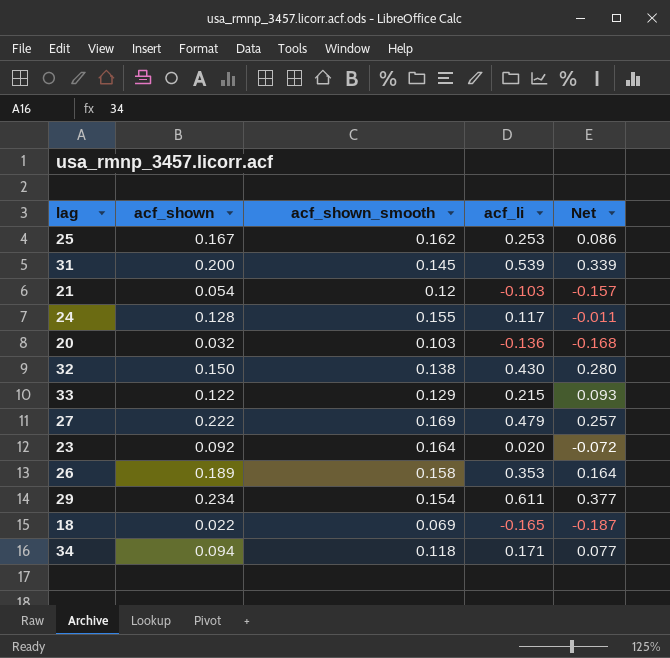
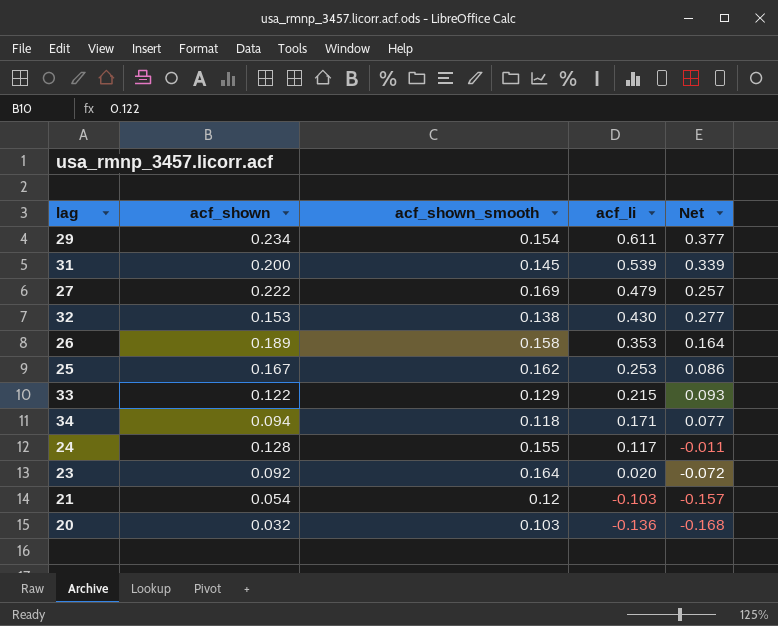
row order: none -> acf_li descending
row 18: 0.022 | 0.069 | -0.165 | -0.187 -> none
32 | acf_shown: 0.150 -> 0.153
32 | Net: 0.280 -> 0.277

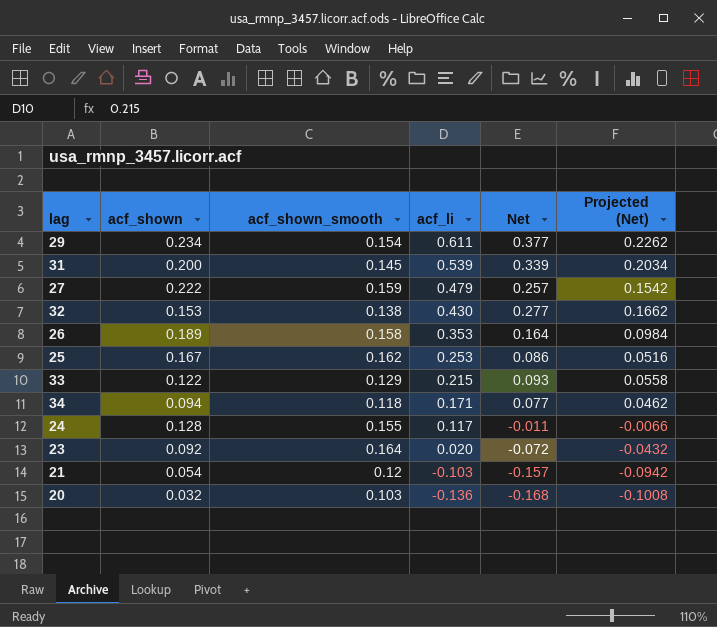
column Projected (Net) | formula: none -> [Net] * 0.6
27 | acf_shown_smooth: 0.169 -> 0.159

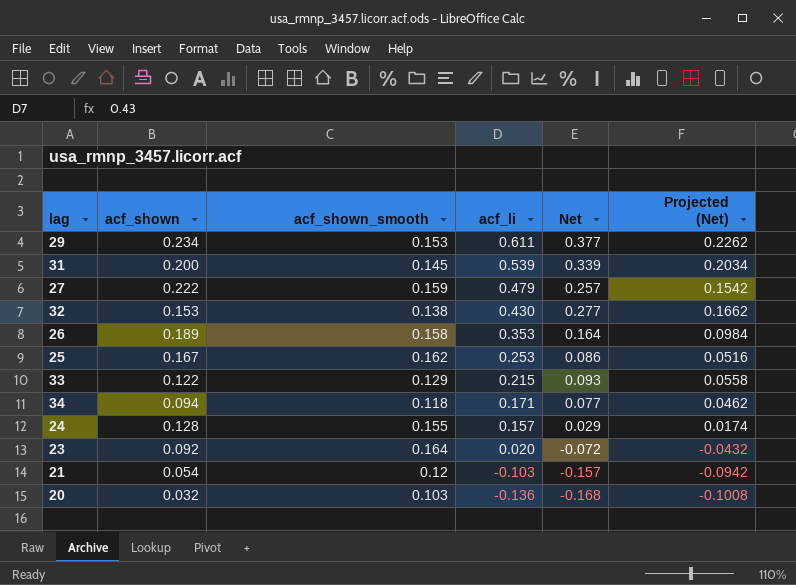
29 | acf_shown_smooth: 0.154 -> 0.153
24 | acf_li: 0.117 -> 0.157
24 | Net: -0.011 -> 0.029
24 | Projected (Net): -0.0066 -> 0.0174

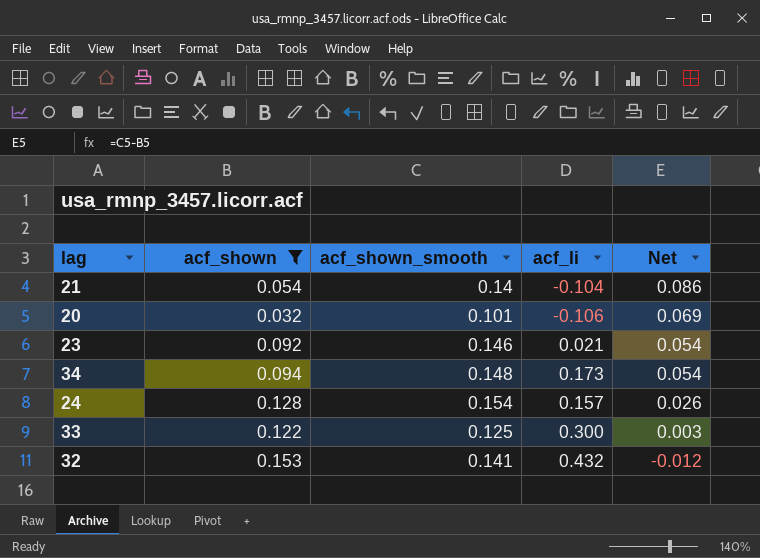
filter: none -> acf_shown <= 0.153
row order: acf_li descending -> Net descending
column Projected (Net) | formula: [Net] * 0.6 -> none
column Net | formula: [acf_li] - [acf_shown] -> [acf_shown_smooth] - [acf_shown]
21 | acf_shown_smooth: 0.12 -> 0.14
21 | acf_li: -0.103 -> -0.104
20 | acf_shown_smooth: 0.103 -> 0.101
20 | acf_li: -0.136 -> -0.106
23 | acf_shown_smooth: 0.164 -> 0.146
23 | acf_li: 0.020 -> 0.021
34 | acf_shown_smooth: 0.118 -> 0.148
34 | acf_li: 0.171 -> 0.173
24 | acf_shown_smooth: 0.155 -> 0.154
33 | acf_shown_smooth: 0.129 -> 0.125
33 | acf_li: 0.215 -> 0.300
32 | acf_shown_smooth: 0.138 -> 0.141
32 | acf_li: 0.430 -> 0.432

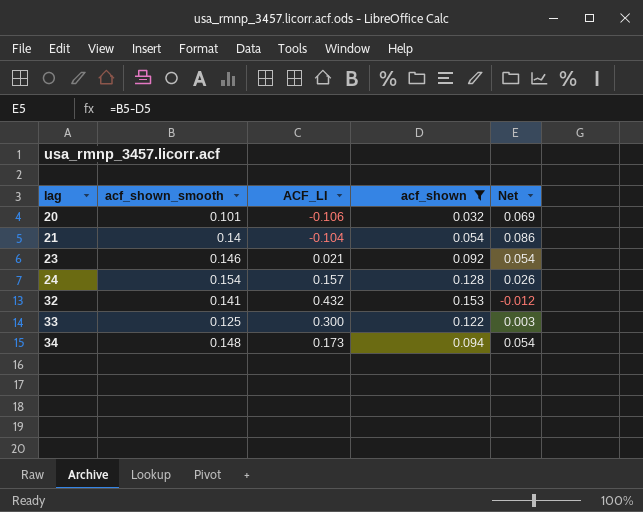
row order: Net descending -> lag ascending
column name: acf_li -> ACF_LI
column acf_shown | position: 2 -> 4

